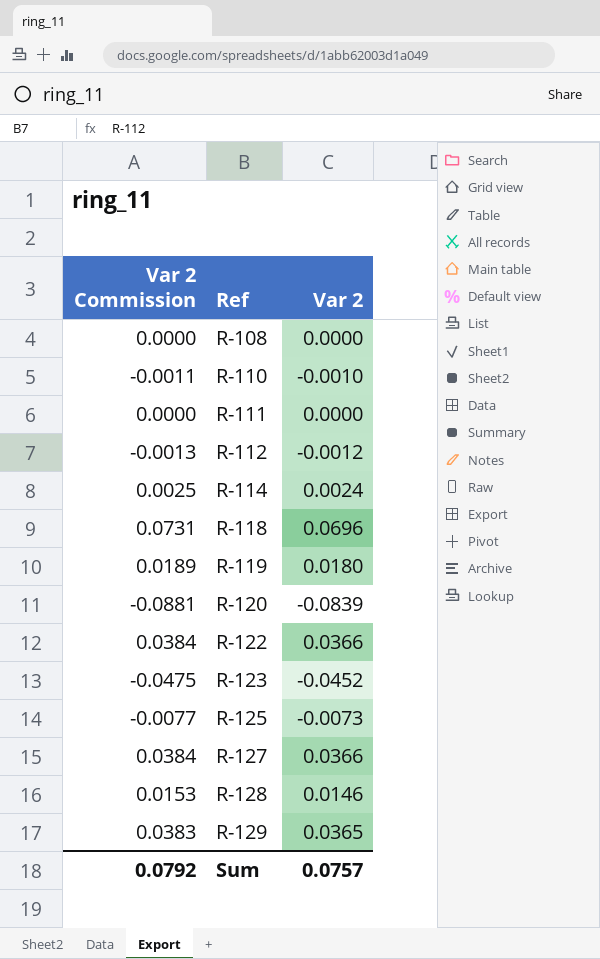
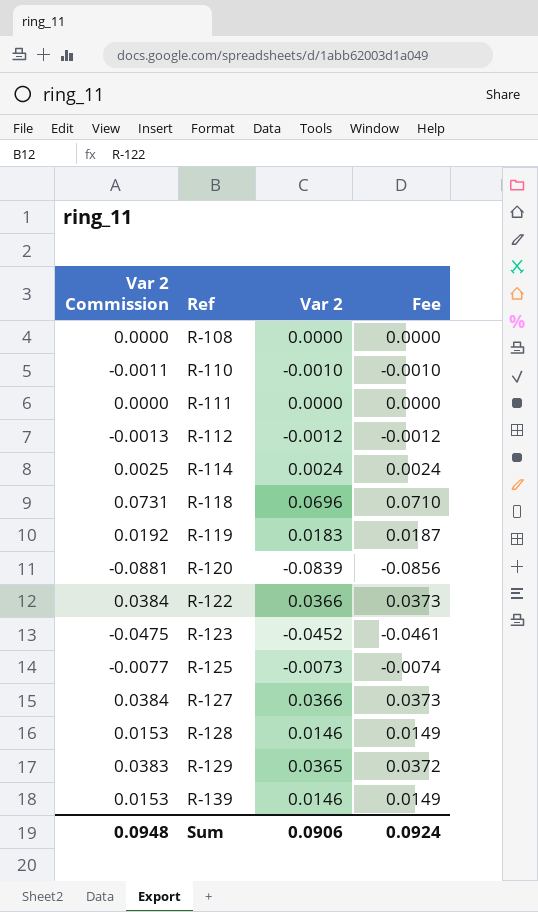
column Fee | formula: none -> [Var 2] * 1.02
R-119 | Var 2 Commission: 0.0189 -> 0.0192
R-119 | Var 2: 0.0180 -> 0.0183
row R-139: none -> 0.0153 | 0.0146 | 0.0149
Sum | Var 2 Commission: 0.0792 -> 0.0948
Sum | Var 2: 0.0757 -> 0.0906

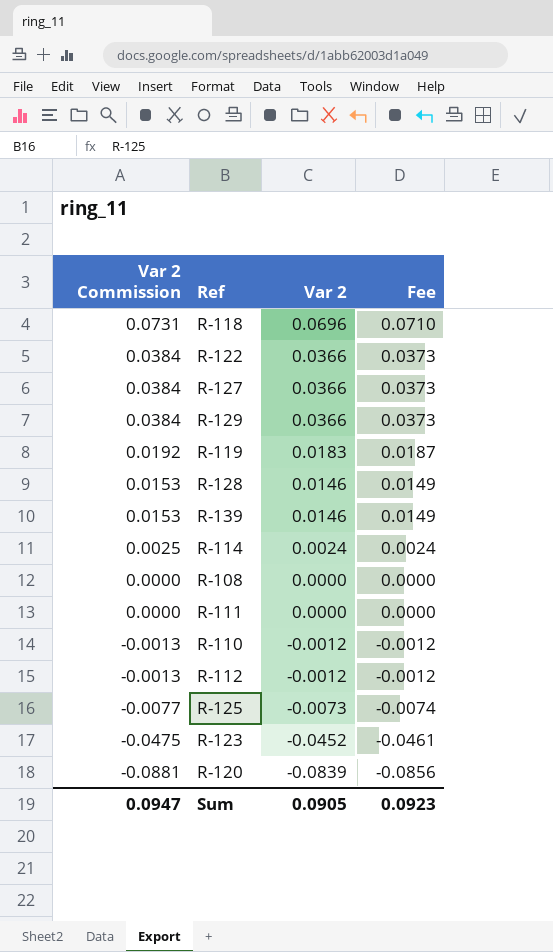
row order: Ref ascending -> Var 2 Commission descending
R-129 | Var 2 Commission: 0.0383 -> 0.0384
R-129 | Var 2: 0.0365 -> 0.0366
R-129 | Fee: 0.0372 -> 0.0373
R-110 | Var 2 Commission: -0.0011 -> -0.0013
R-110 | Var 2: -0.0010 -> -0.0012
R-110 | Fee: -0.0010 -> -0.0012
Sum | Var 2 Commission: 0.0948 -> 0.0947
Sum | Var 2: 0.0906 -> 0.0905
Sum | Fee: 0.0924 -> 0.0923

